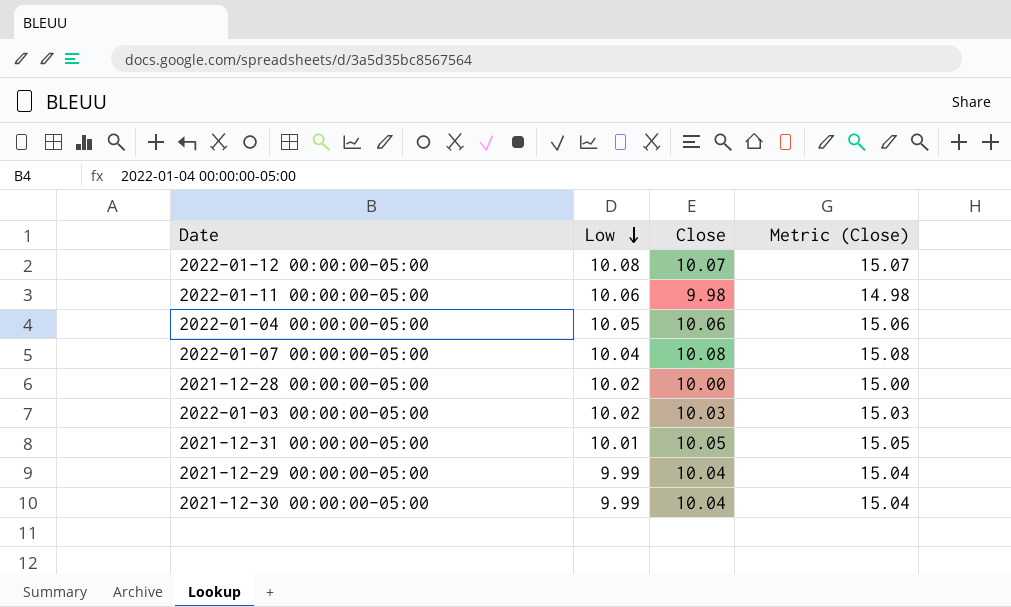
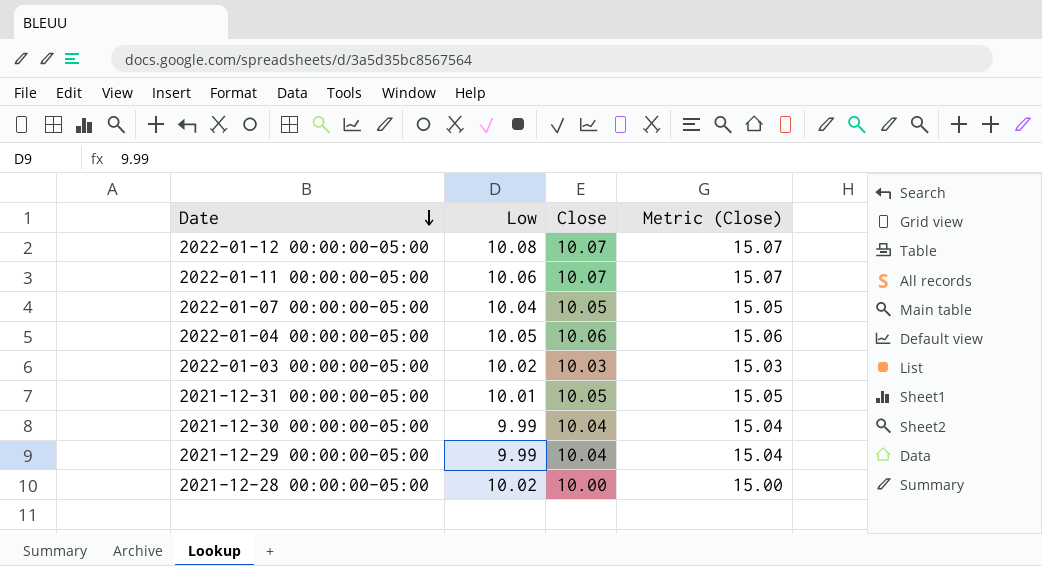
row order: Low descending -> Date descending
2022-01-11 00:00:00-05:00 | Close: 9.98 -> 10.07
2022-01-11 00:00:00-05:00 | Metric (Close): 14.98 -> 15.07
2022-01-07 00:00:00-05:00 | Close: 10.08 -> 10.05
2022-01-07 00:00:00-05:00 | Metric (Close): 15.08 -> 15.05

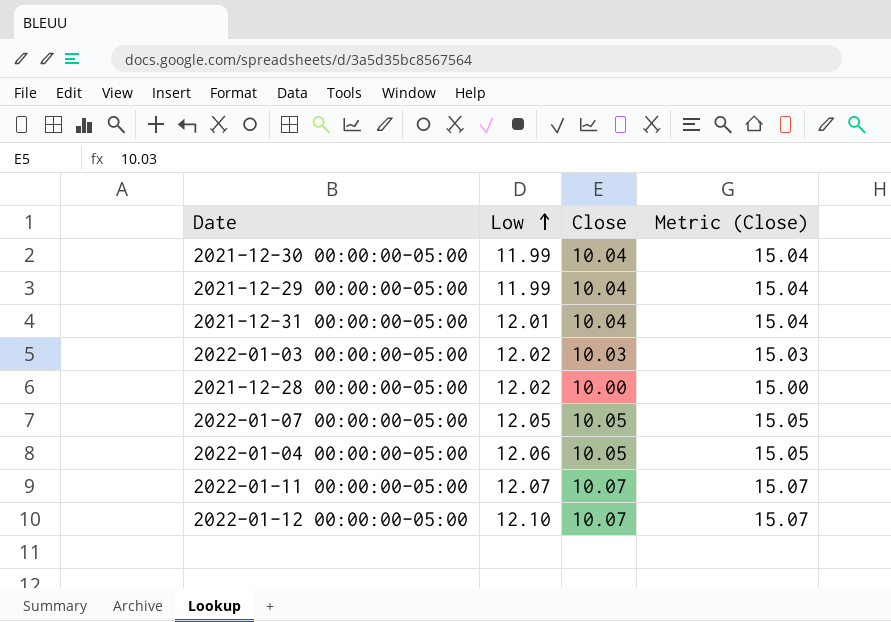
row order: Date descending -> Low ascending
2021-12-30 00:00:00-05:00 | Low: 9.99 -> 11.99
2021-12-29 00:00:00-05:00 | Low: 9.99 -> 11.99
2021-12-31 00:00:00-05:00 | Low: 10.01 -> 12.01
2021-12-31 00:00:00-05:00 | Close: 10.05 -> 10.04
2021-12-31 00:00:00-05:00 | Metric (Close): 15.05 -> 15.04
2022-01-03 00:00:00-05:00 | Low: 10.02 -> 12.02
2021-12-28 00:00:00-05:00 | Low: 10.02 -> 12.02
2022-01-07 00:00:00-05:00 | Low: 10.04 -> 12.05
2022-01-04 00:00:00-05:00 | Low: 10.05 -> 12.06
2022-01-04 00:00:00-05:00 | Close: 10.06 -> 10.05
2022-01-04 00:00:00-05:00 | Metric (Close): 15.06 -> 15.05
2022-01-11 00:00:00-05:00 | Low: 10.06 -> 12.07
2022-01-12 00:00:00-05:00 | Low: 10.08 -> 12.10

